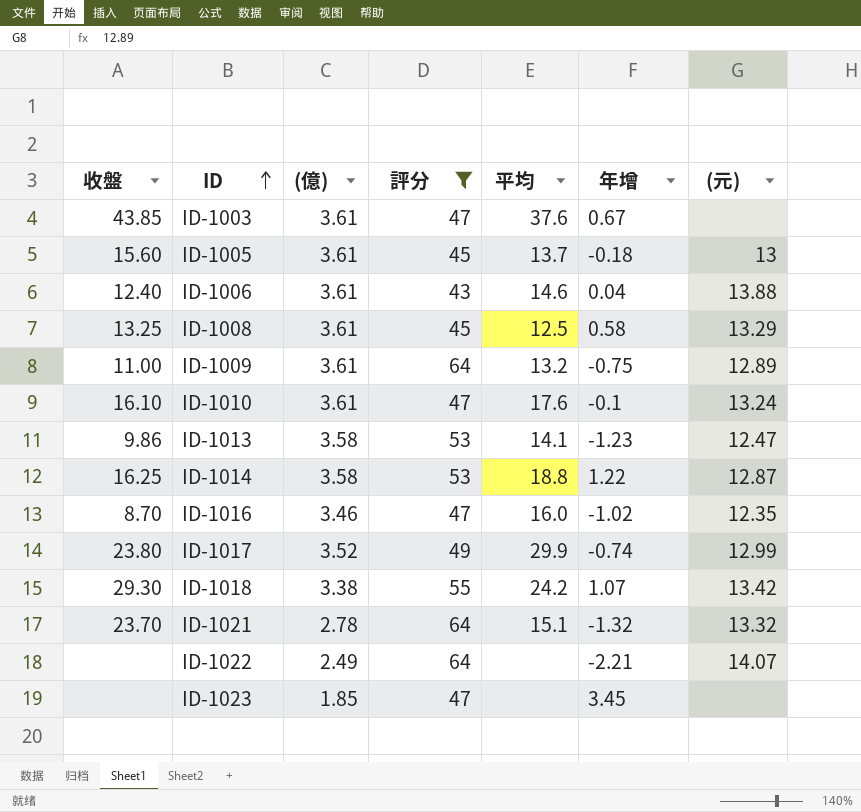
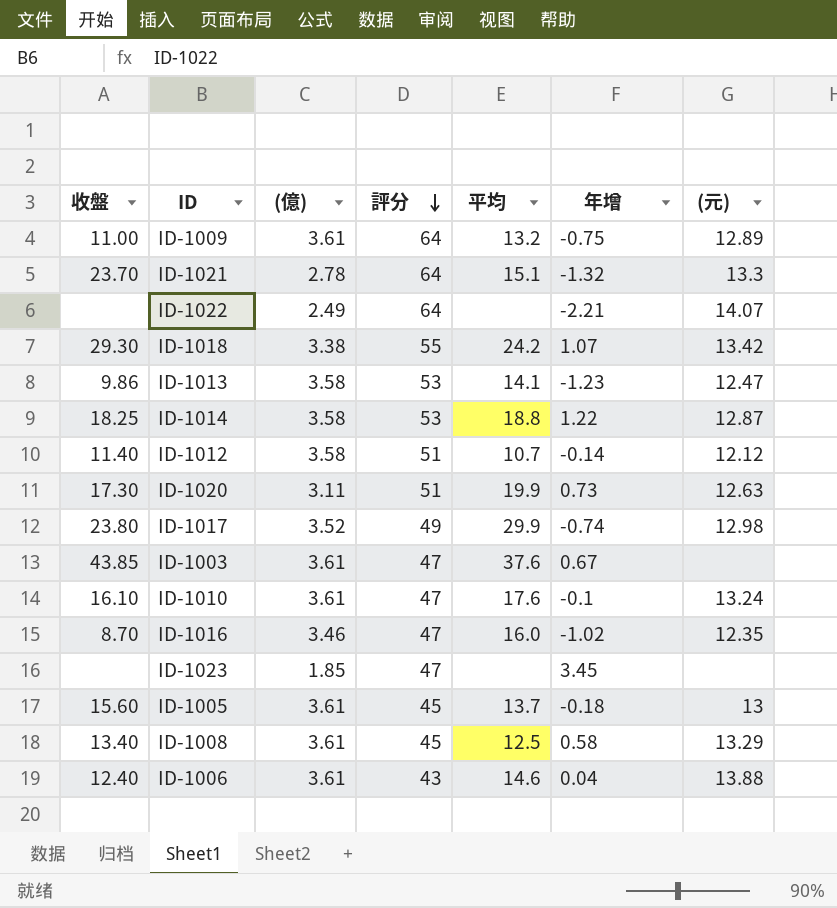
filter: 評分 != 51 -> none
row order: ID ascending -> 評分 descending
ID-1021 | (元): 13.32 -> 13.3
ID-1014 | 收盤: 16.25 -> 18.25
ID-1017 | (元): 12.99 -> 12.98
ID-1008 | 收盤: 13.25 -> 13.40

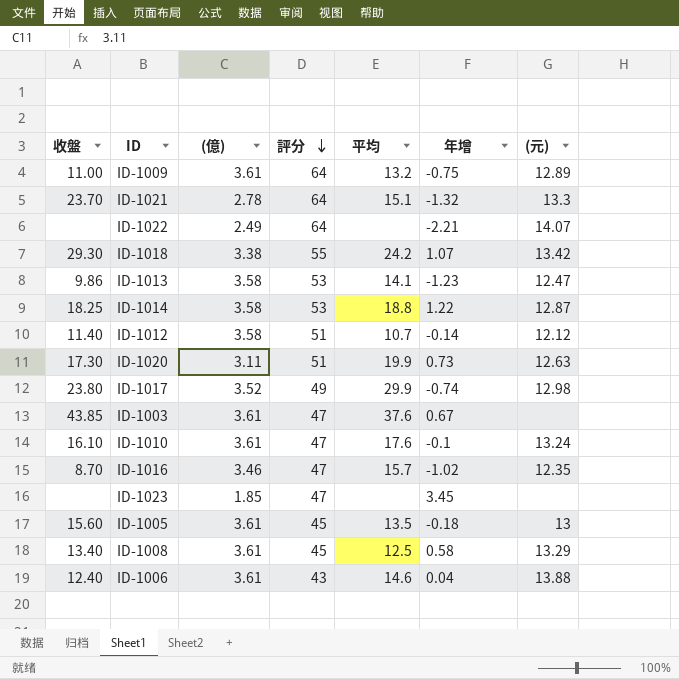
ID-1016 | 平均: 16.0 -> 15.7
ID-1005 | 平均: 13.7 -> 13.5

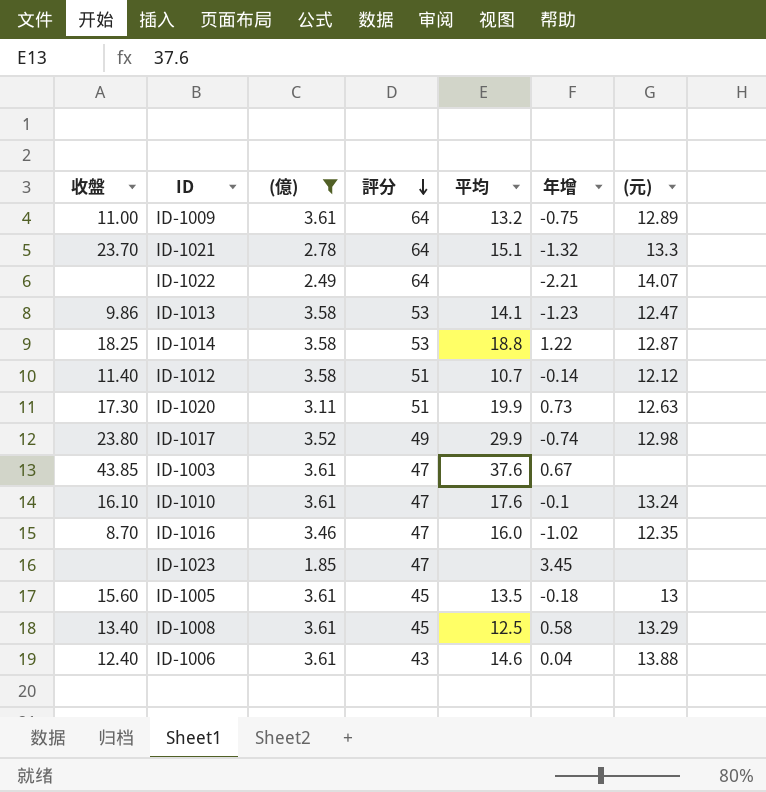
filter: none -> (億) != 3.38
ID-1016 | 平均: 15.7 -> 16.0

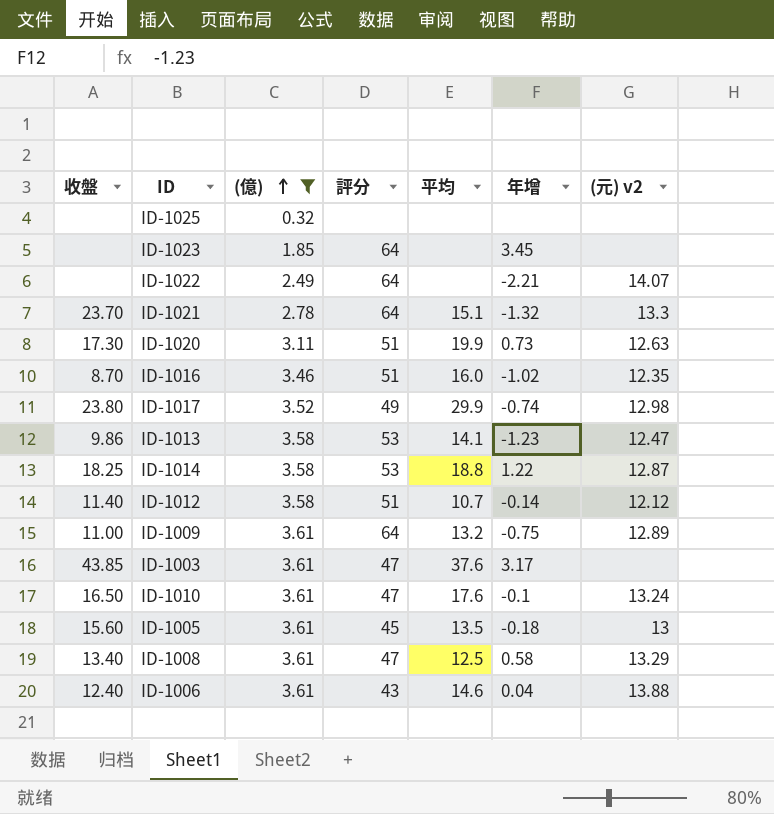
row order: 評分 descending -> (億) ascending
column name: (元) -> (元) v2
row ID-1025: none -> none | 0.32 | none | none | none | none
ID-1023 | 評分: 47 -> 64
ID-1016 | 評分: 47 -> 51
ID-1003 | 年增: 0.67 -> 3.17
ID-1010 | 收盤: 16.10 -> 16.50
ID-1008 | 評分: 45 -> 47

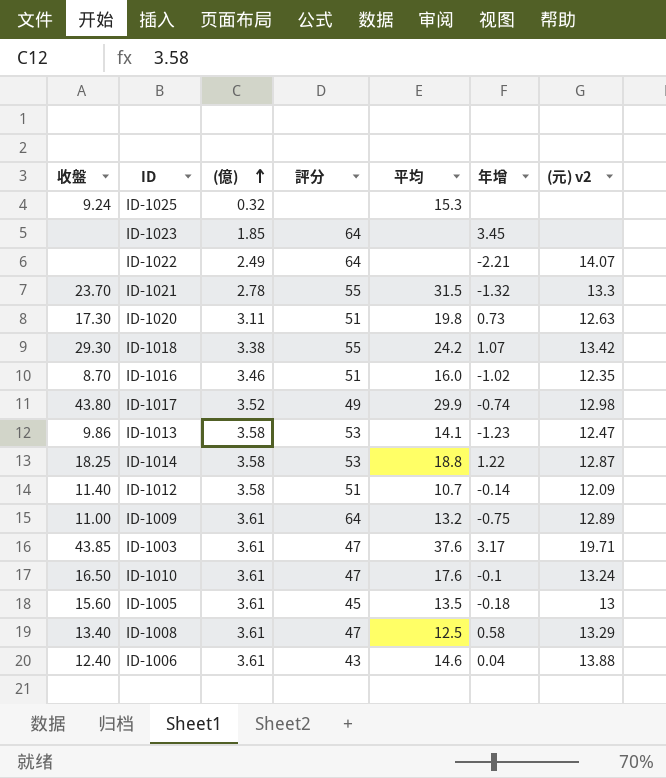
filter: (億) != 3.38 -> none
ID-1025 | 收盤: none -> 9.24
ID-1025 | 平均: none -> 15.3
ID-1021 | 評分: 64 -> 55
ID-1021 | 平均: 15.1 -> 31.5
ID-1020 | 平均: 19.9 -> 19.8
ID-1017 | 收盤: 23.80 -> 43.80
ID-1012 | (元) v2: 12.12 -> 12.09
ID-1003 | (元) v2: none -> 19.71

